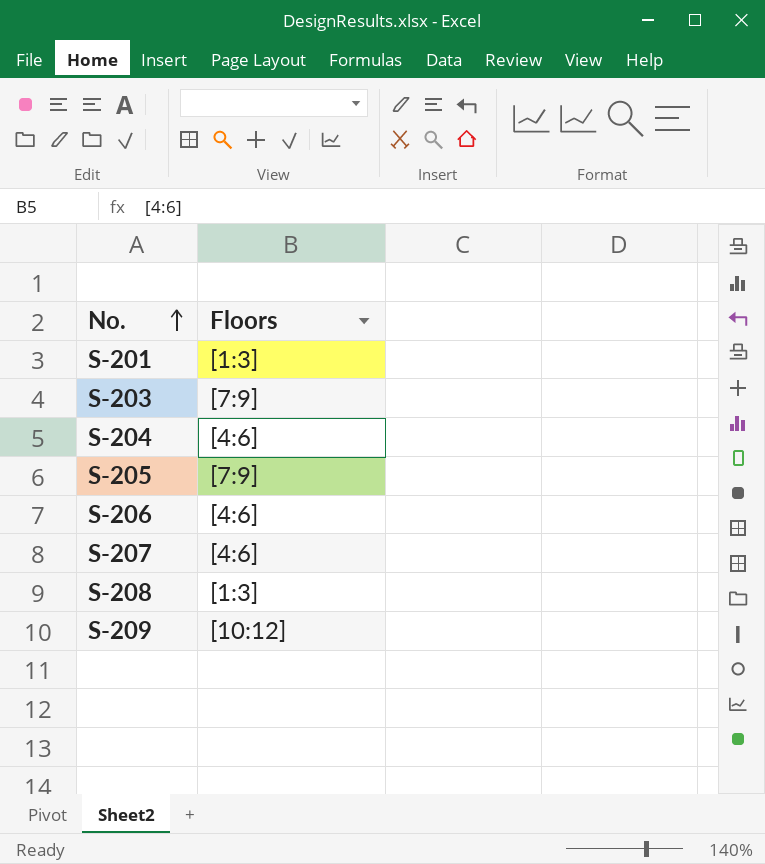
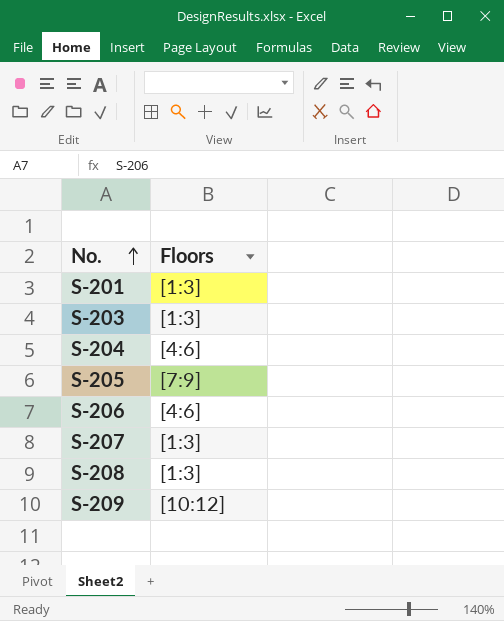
S-203 | Floors: [7:9] -> [1:3]
S-207 | Floors: [4:6] -> [1:3]

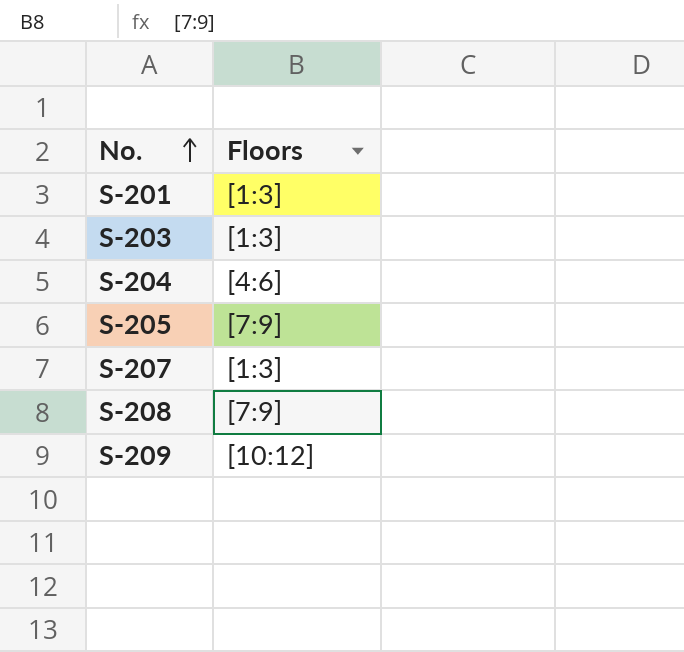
row S-206: [4:6] -> none
S-208 | Floors: [1:3] -> [7:9]

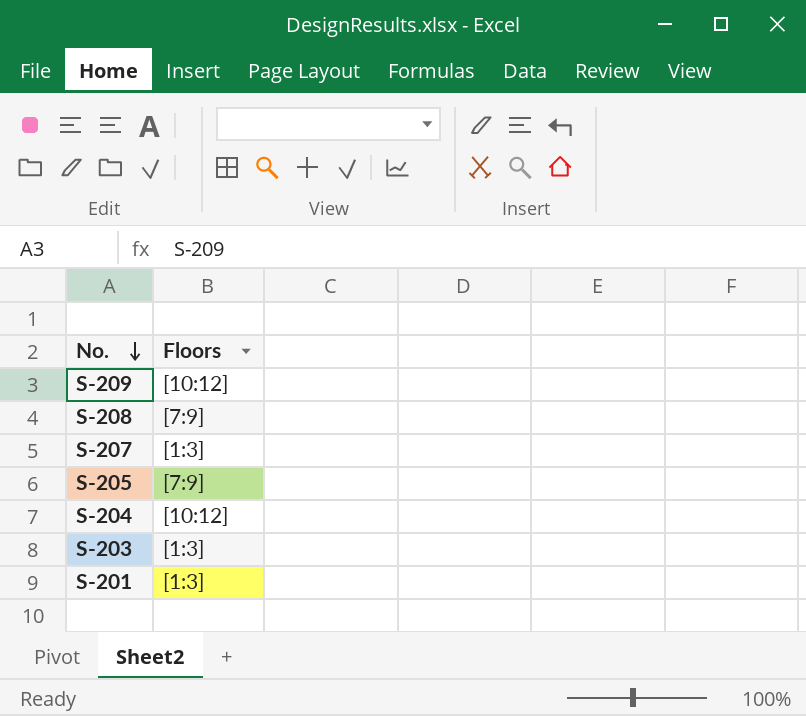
row order: No. ascending -> No. descending
S-204 | Floors: [4:6] -> [10:12]

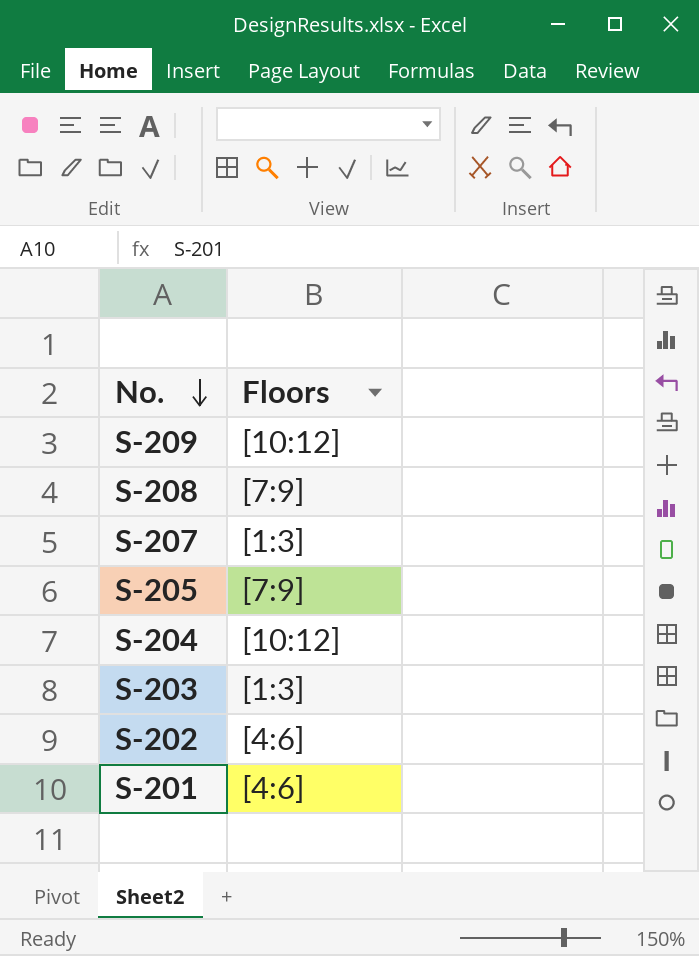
row S-202: none -> [4:6]
S-201 | Floors: [1:3] -> [4:6]

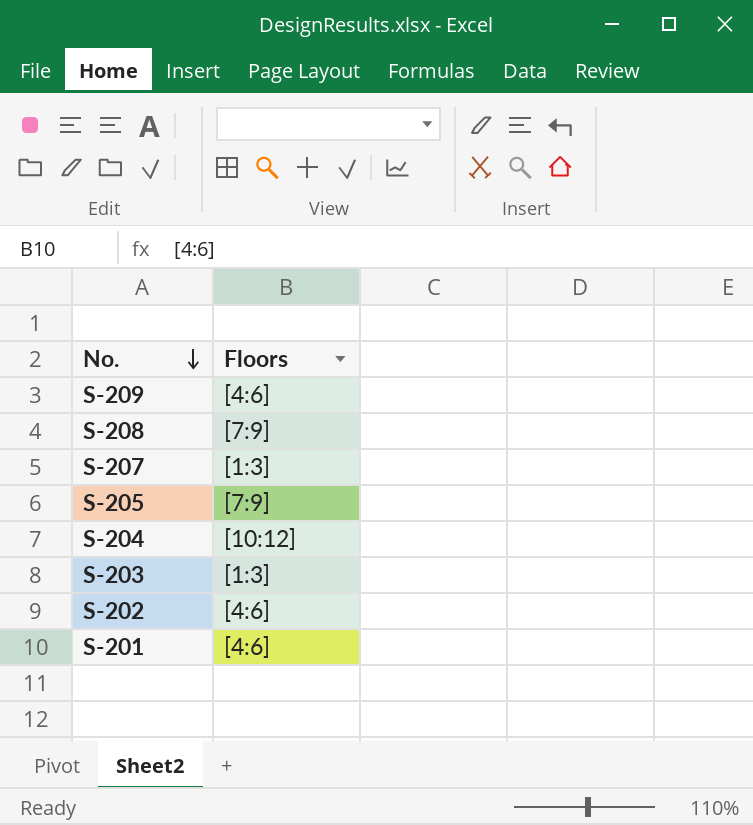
S-209 | Floors: [10:12] -> [4:6]

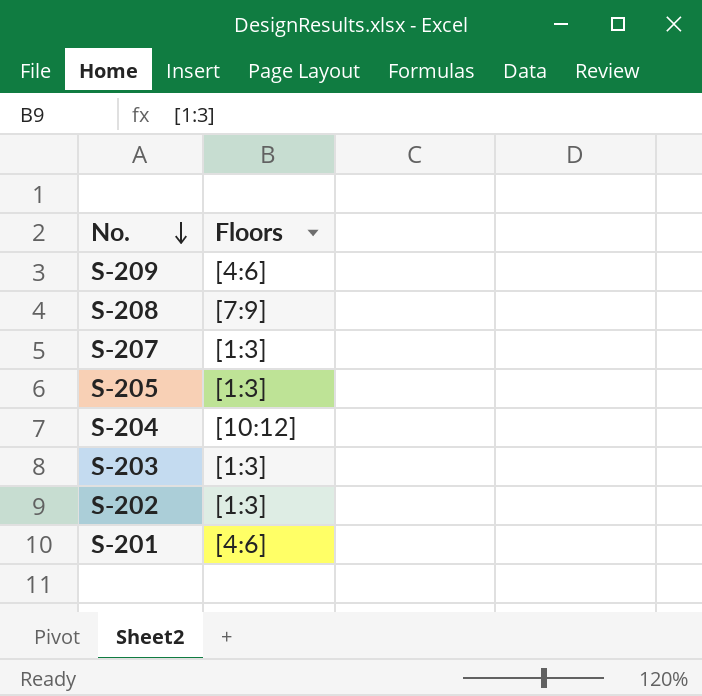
S-205 | Floors: [7:9] -> [1:3]
S-202 | Floors: [4:6] -> [1:3]

